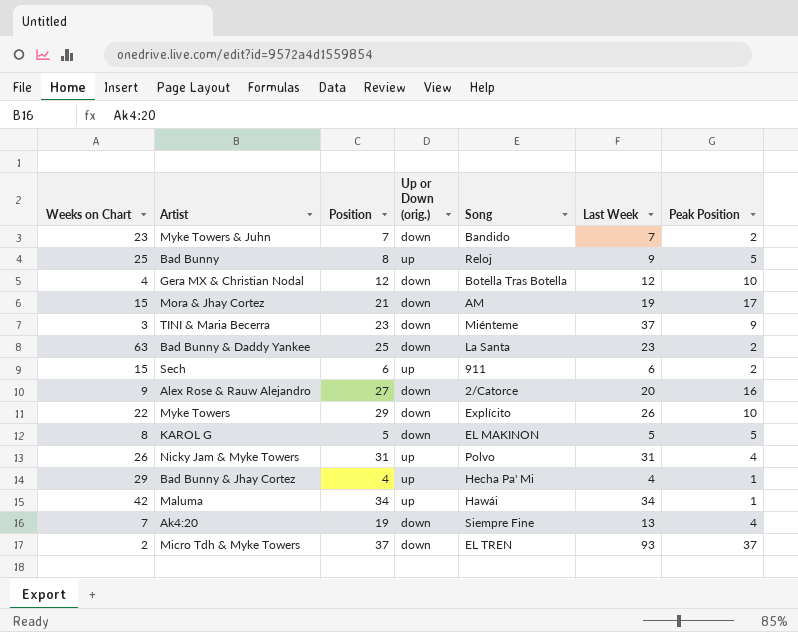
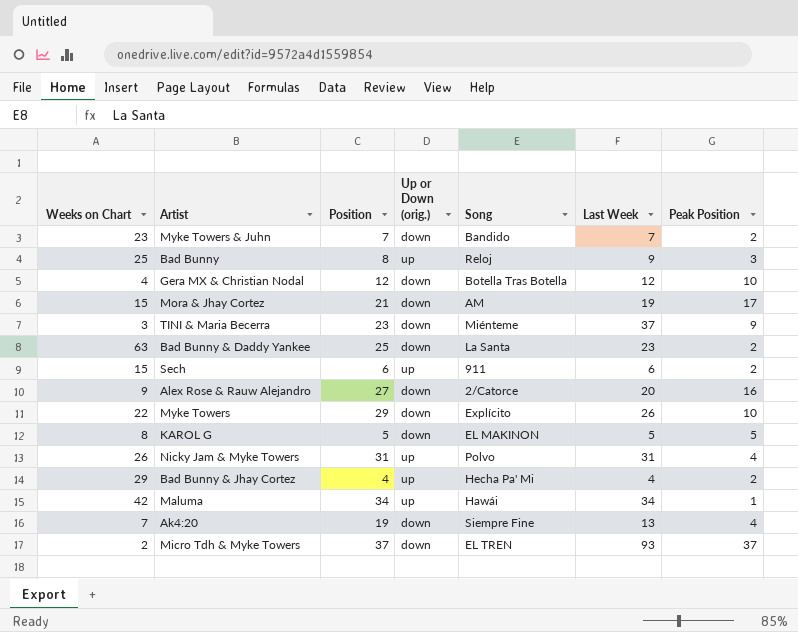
Bad Bunny | Peak Position: 5 -> 3
Bad Bunny & Jhay Cortez | Peak Position: 1 -> 2

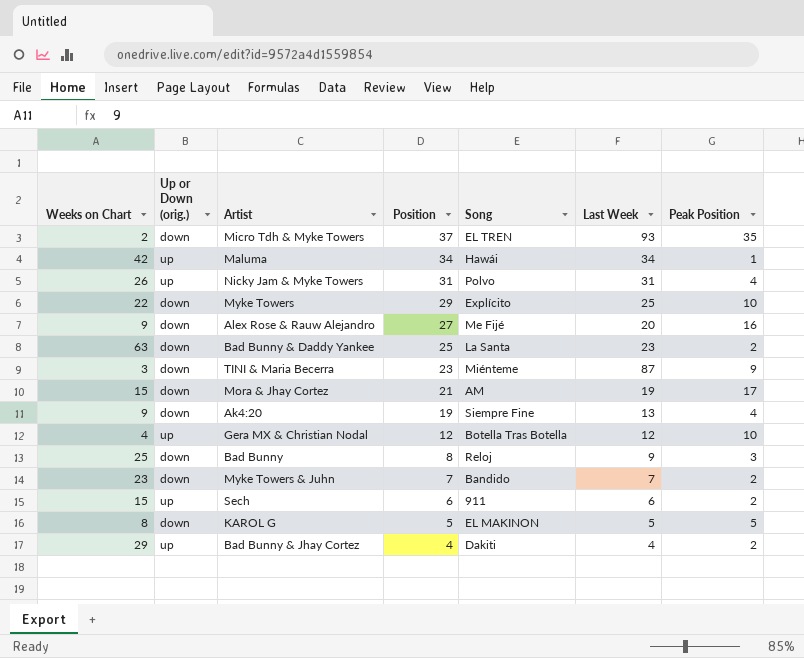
row order: none -> Position descending
column Up or Down (orig.) | position: 4 -> 2
Micro Tdh & Myke Towers | Peak Position: 37 -> 35
Myke Towers | Last Week: 26 -> 25
Alex Rose & Rauw Alejandro | Song: 2/Catorce -> Me Fijé
TINI & Maria Becerra | Last Week: 37 -> 87
Ak4:20 | Weeks on Chart: 7 -> 9
Gera MX & Christian Nodal | Up or Down (orig.): down -> up
Bad Bunny | Up or Down (orig.): up -> down
Bad Bunny & Jhay Cortez | Song: Hecha Pa' Mi -> Dakiti

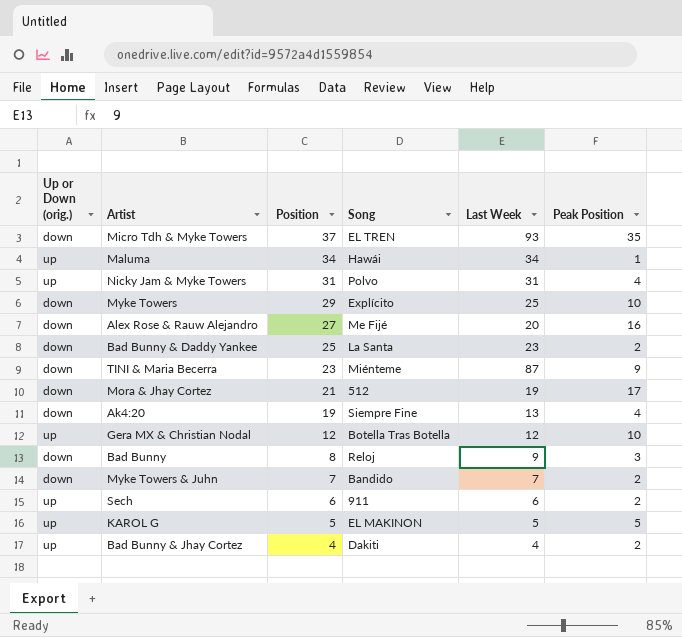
column Weeks on Chart | position: 1 -> none
Mora & Jhay Cortez | Song: AM -> 512
KAROL G | Up or Down (orig.): down -> up

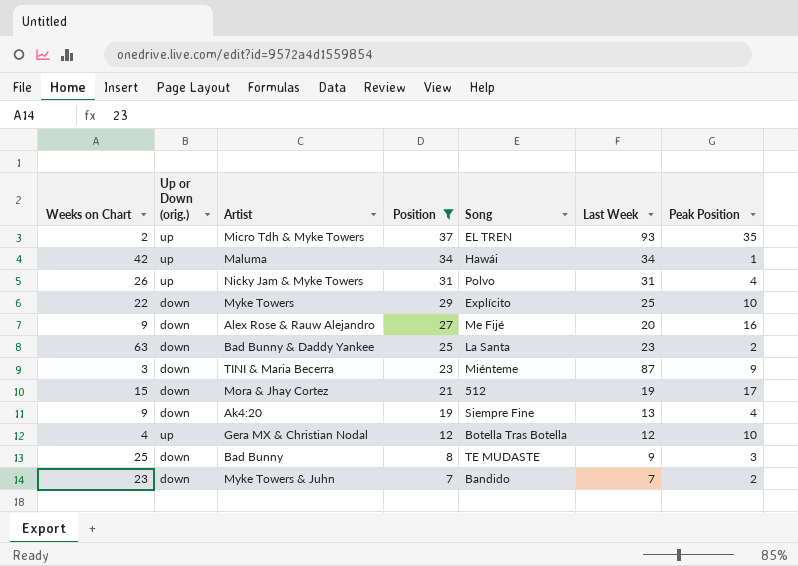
filter: none -> Position >= 7
column Weeks on Chart | position: none -> 1
Micro Tdh & Myke Towers | Up or Down (orig.): down -> up
Bad Bunny | Song: Reloj -> TE MUDASTE

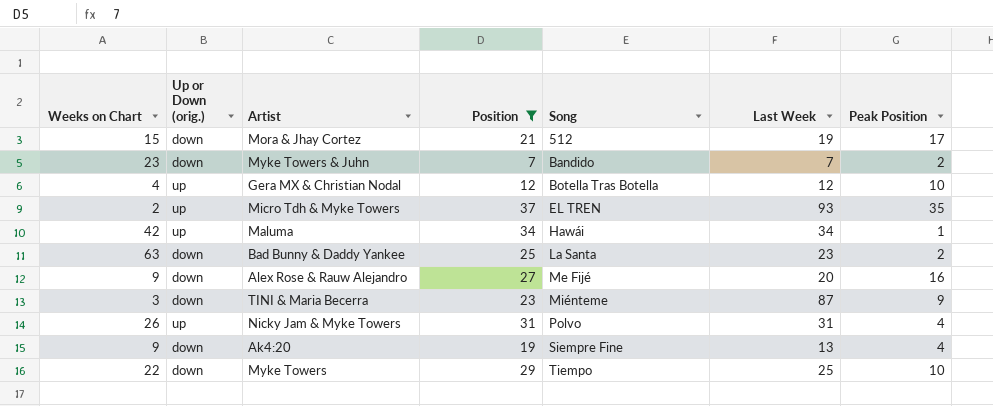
row order: Position descending -> Song ascending
row Bad Bunny: 25 | down | 8 | TE MUDASTE | 9 | 3 -> none
Myke Towers | Song: Explícito -> Tiempo

